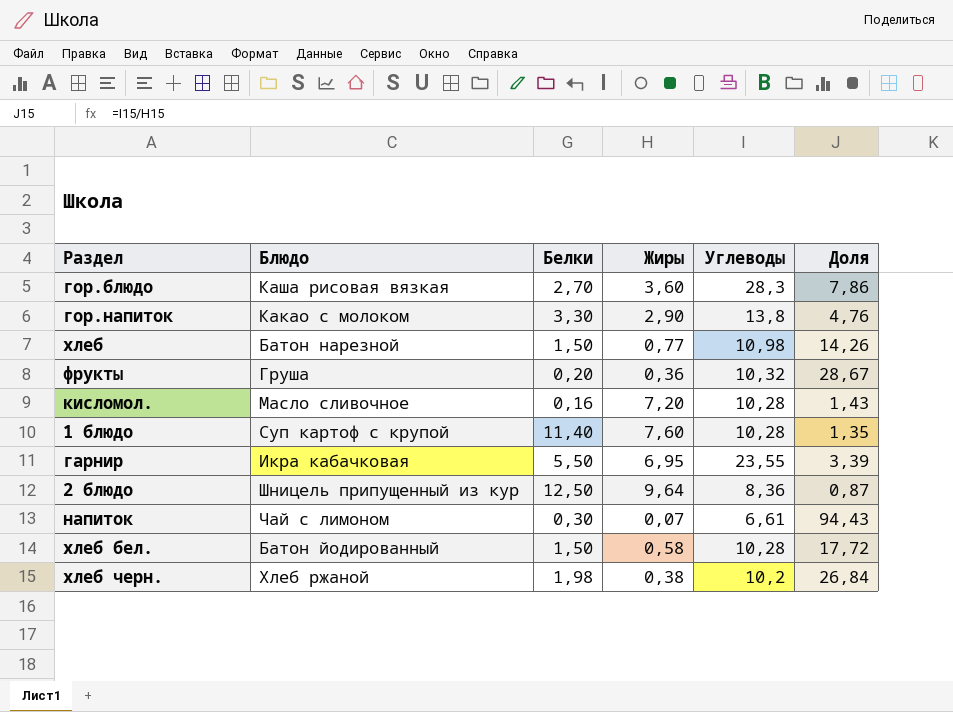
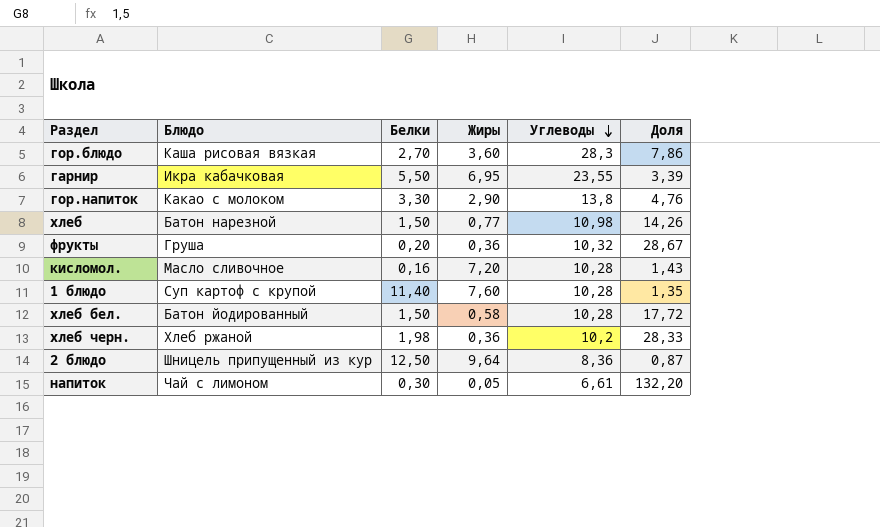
row order: none -> Углеводы descending
хлеб черн. | Жиры: 0,38 -> 0,36
хлеб черн. | Доля: 26,84 -> 28,33
напиток | Жиры: 0,07 -> 0,05
напиток | Доля: 94,43 -> 132,20

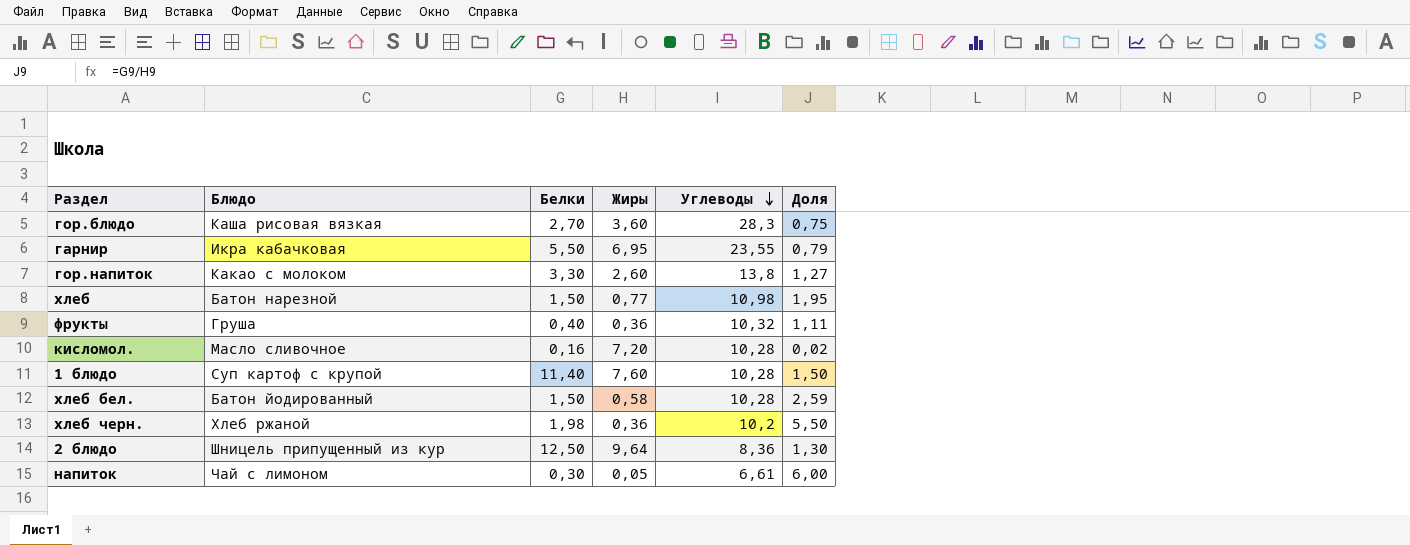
column Доля | formula: [Углеводы] / [Жиры] -> [Белки] / [Жиры]
гор.напиток | Жиры: 2,90 -> 2,60
фрукты | Белки: 0,20 -> 0,40

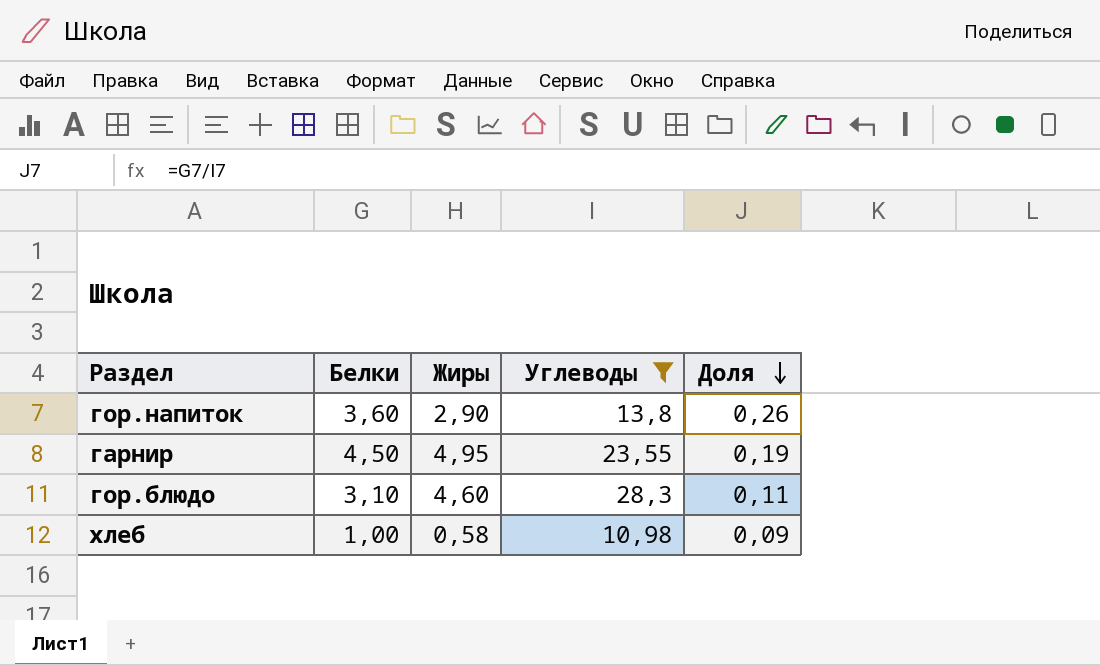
filter: none -> Углеводы >= 10,98
row order: Углеводы descending -> Доля descending
column Блюдо | position: 2 -> none
column Доля | formula: [Белки] / [Жиры] -> [Белки] / [Углеводы]
гор.напиток | Белки: 3,30 -> 3,60
гор.напиток | Жиры: 2,60 -> 2,90
гарнир | Белки: 5,50 -> 4,50
гарнир | Жиры: 6,95 -> 4,95
гор.блюдо | Белки: 2,70 -> 3,10
гор.блюдо | Жиры: 3,60 -> 4,60
хлеб | Белки: 1,50 -> 1,00
хлеб | Жиры: 0,77 -> 0,58

